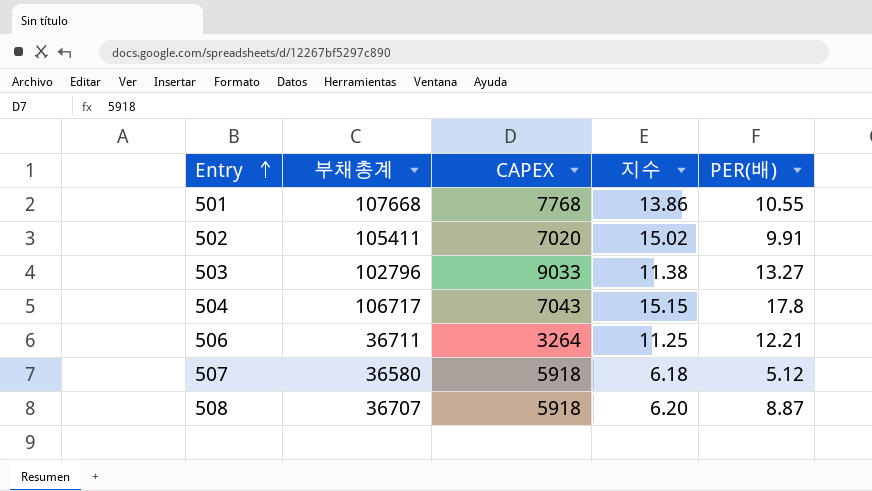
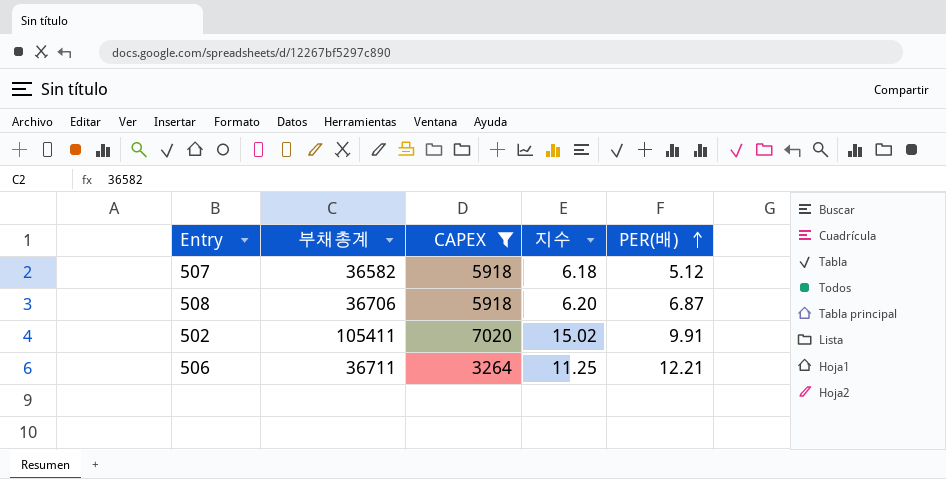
filter: none -> CAPEX <= 7020
row order: Entry ascending -> PER(배) ascending
507 | 부채총계: 36580 -> 36582
508 | 부채총계: 36707 -> 36706
508 | PER(배): 8.87 -> 6.87

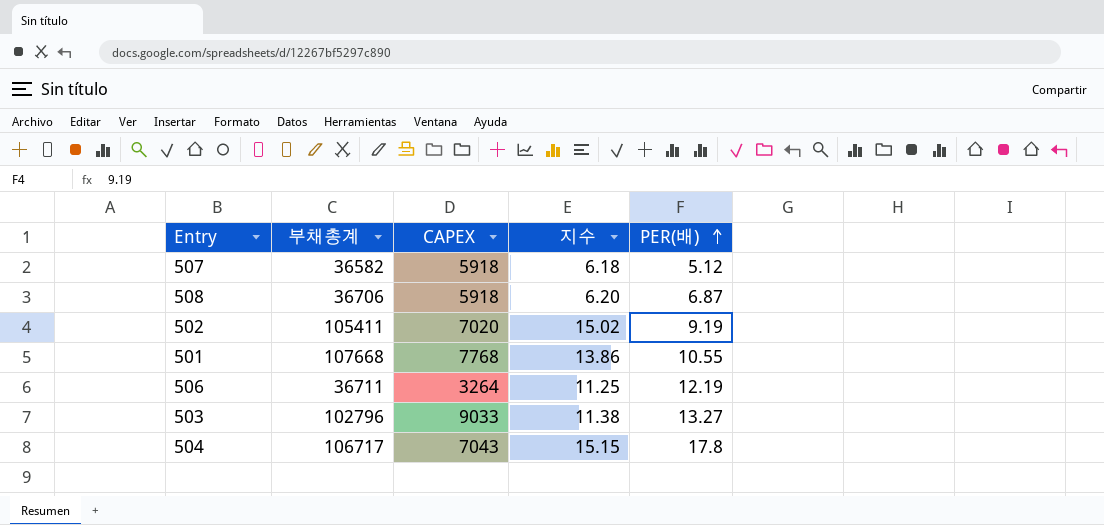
filter: CAPEX <= 7020 -> none
502 | PER(배): 9.91 -> 9.19
506 | PER(배): 12.21 -> 12.19

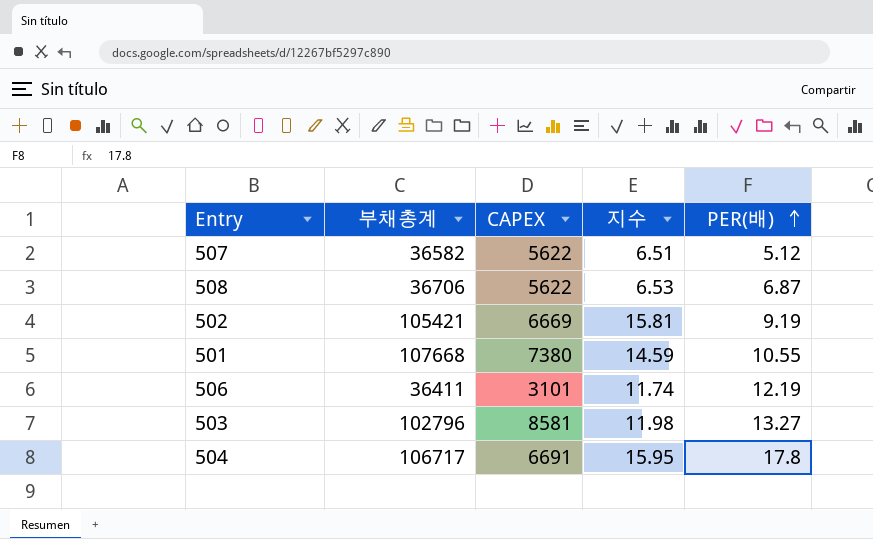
507 | CAPEX: 5918 -> 5622
507 | 지수: 6.18 -> 6.51
508 | CAPEX: 5918 -> 5622
508 | 지수: 6.20 -> 6.53
502 | 부채총계: 105411 -> 105421
502 | CAPEX: 7020 -> 6669
502 | 지수: 15.02 -> 15.81
501 | CAPEX: 7768 -> 7380
501 | 지수: 13.86 -> 14.59
506 | 부채총계: 36711 -> 36411
506 | CAPEX: 3264 -> 3101
506 | 지수: 11.25 -> 11.74
503 | CAPEX: 9033 -> 8581
503 | 지수: 11.38 -> 11.98
504 | CAPEX: 7043 -> 6691
504 | 지수: 15.15 -> 15.95

